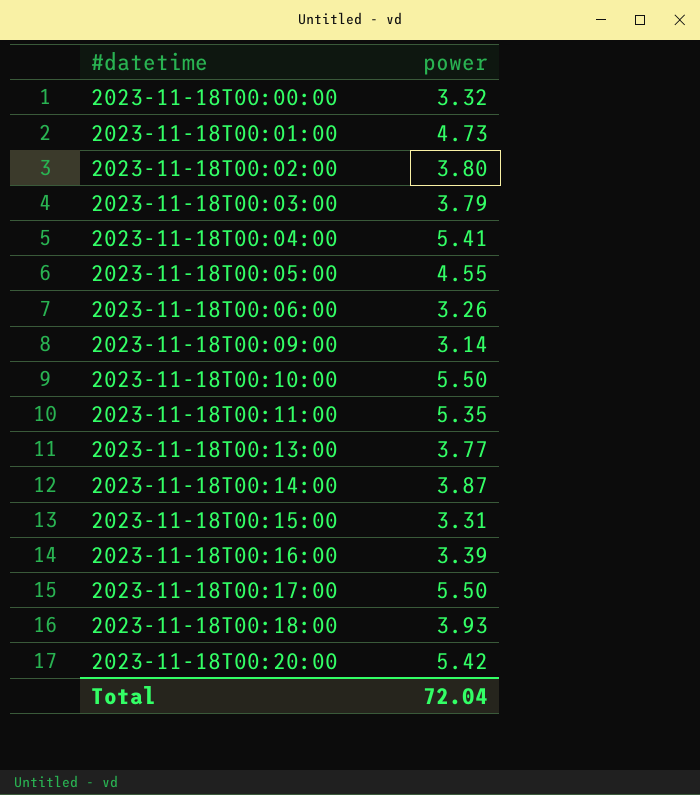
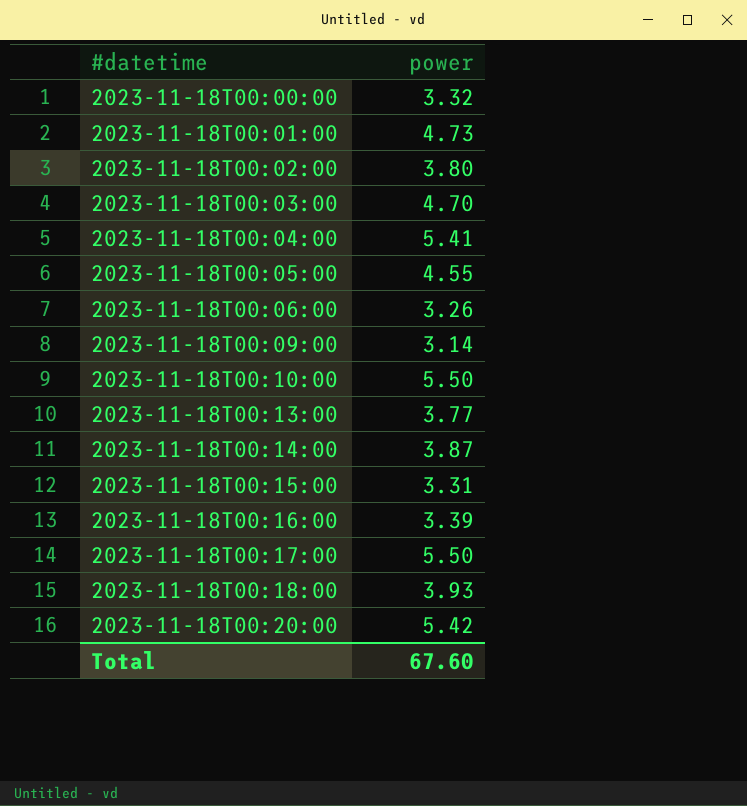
row 2023-11-18T00:11:00: 5.35 -> none
2023-11-18T00:03:00 | power: 3.79 -> 4.70
Total | power: 72.04 -> 67.60

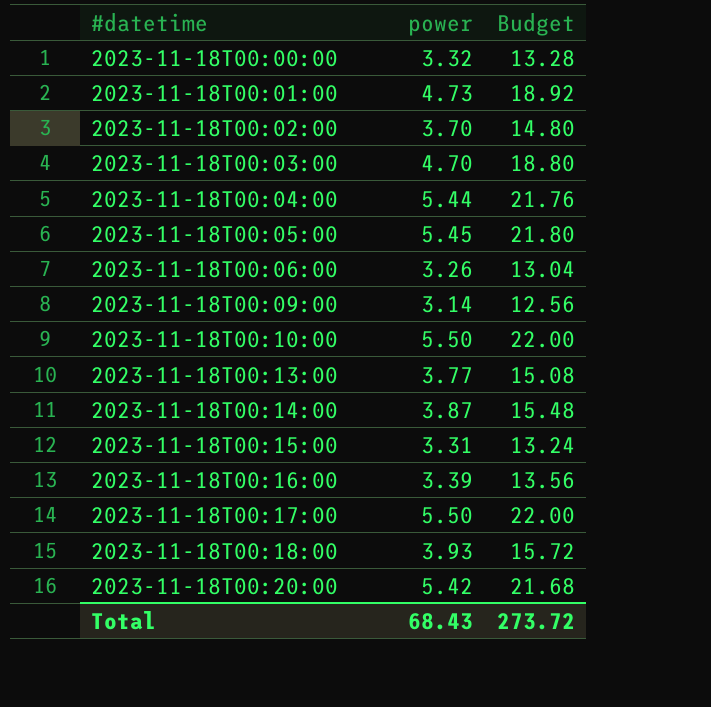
column Budget | formula: none -> [power] * 4
2023-11-18T00:02:00 | power: 3.80 -> 3.70
2023-11-18T00:04:00 | power: 5.41 -> 5.44
2023-11-18T00:05:00 | power: 4.55 -> 5.45
Total | power: 67.60 -> 68.43

